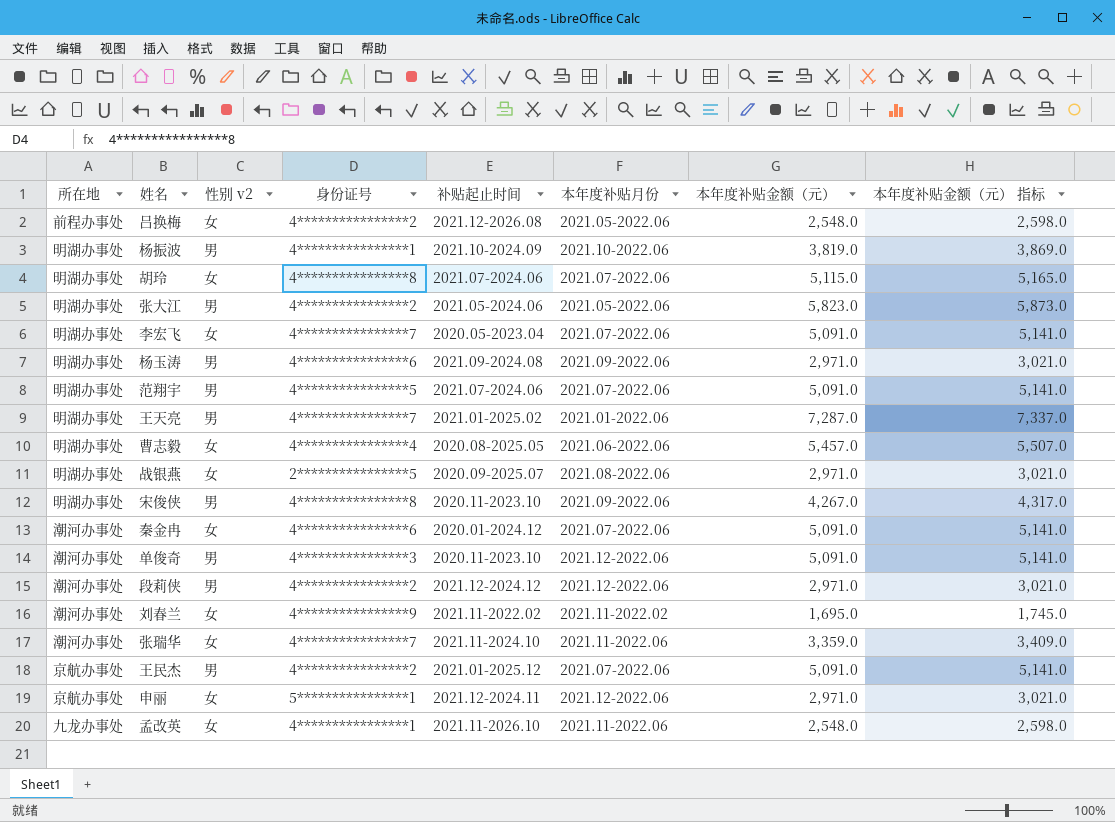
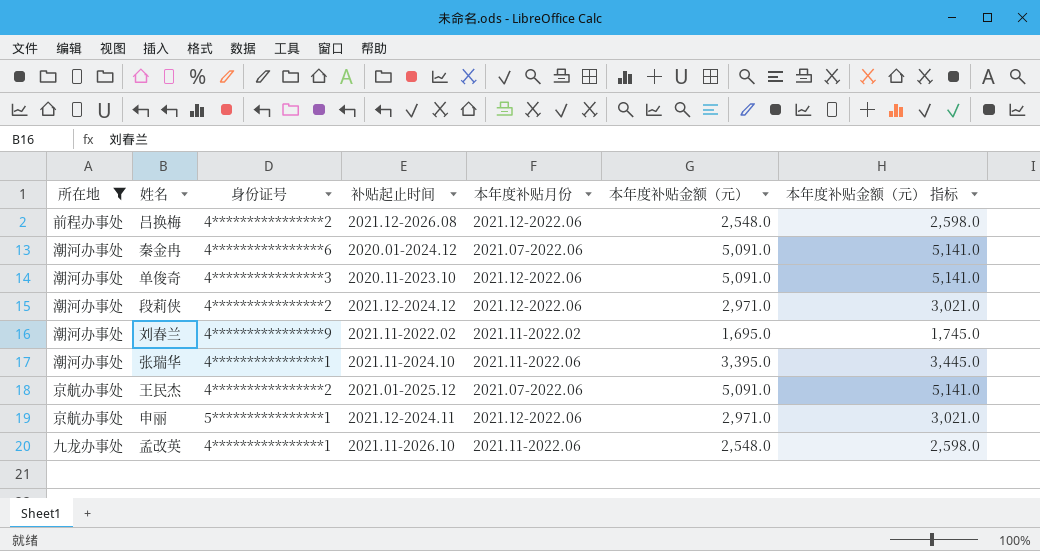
filter: none -> 所在地 != 明湖办事处
column 性别 v2 | position: 3 -> none
吕换梅 | 本年度补贴月份: 2021.05-2022.06 -> 2021.12-2022.06
张瑞华 | 身份证号: 4****************7 -> 4****************1
张瑞华 | 本年度补贴金额（元）: 3,359.0 -> 3,395.0
张瑞华 | 本年度补贴金额（元） 指标: 3,409.0 -> 3,445.0

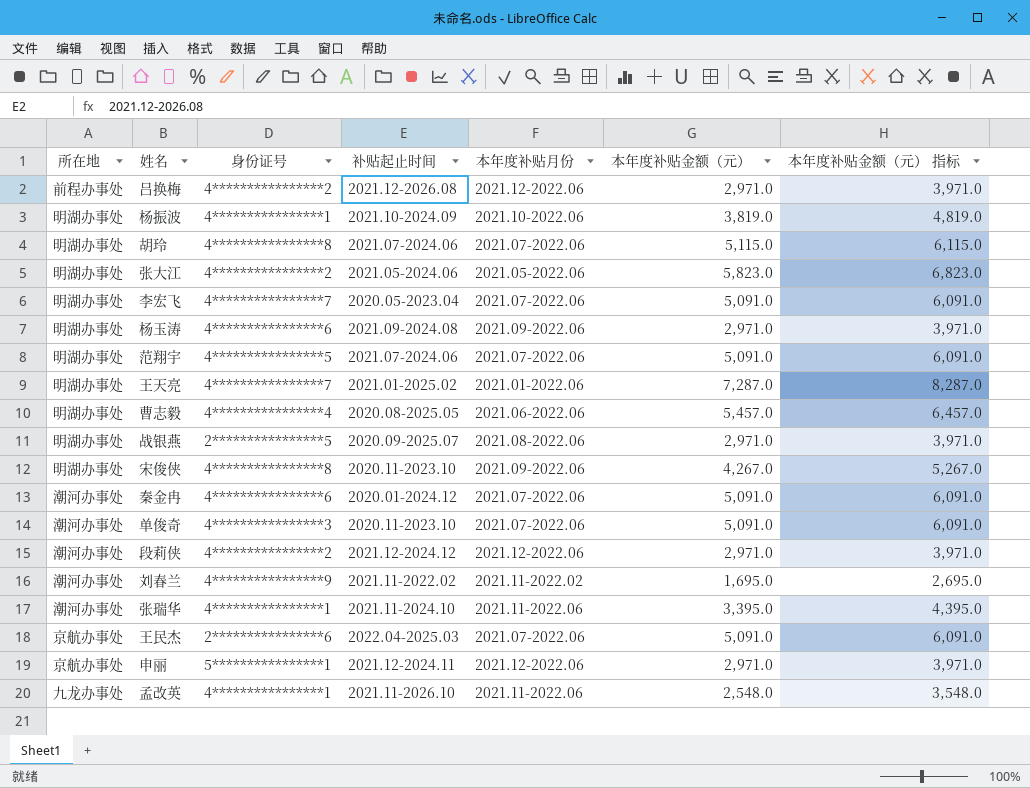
filter: 所在地 != 明湖办事处 -> none
column 本年度补贴金额（元） 指标 | formula: [本年度补贴金额（元）] + 50 -> [本年度补贴金额（元）] + 1000
吕换梅 | 本年度补贴金额（元）: 2,548.0 -> 2,971.0
单俊奇 | 本年度补贴月份: 2021.12-2022.06 -> 2021.07-2022.06
王民杰 | 身份证号: 4****************2 -> 2****************6
王民杰 | 补贴起止时间: 2021.01-2025.12 -> 2022.04-2025.03

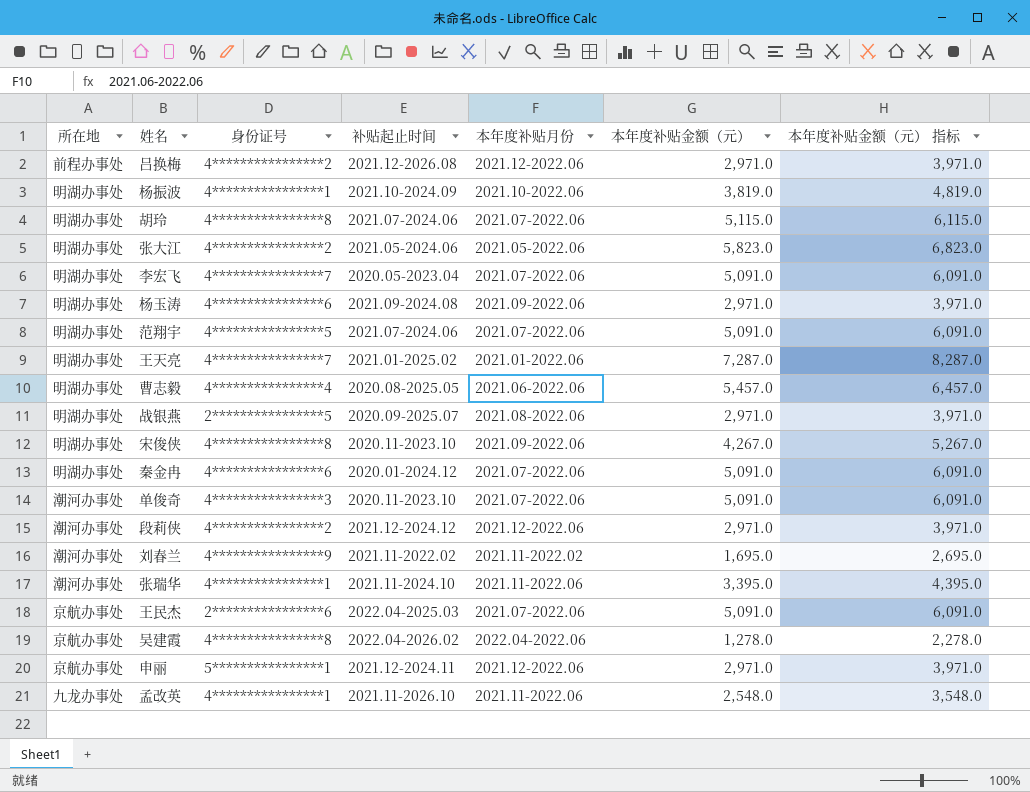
秦金冉 | 所在地: 潮河办事处 -> 明湖办事处
row 吴建霞: none -> 京航办事处 | 4****************8 | 2022.04-2026.02 | 2022.04-2022.06 | 1,278.0 | 2,278.0

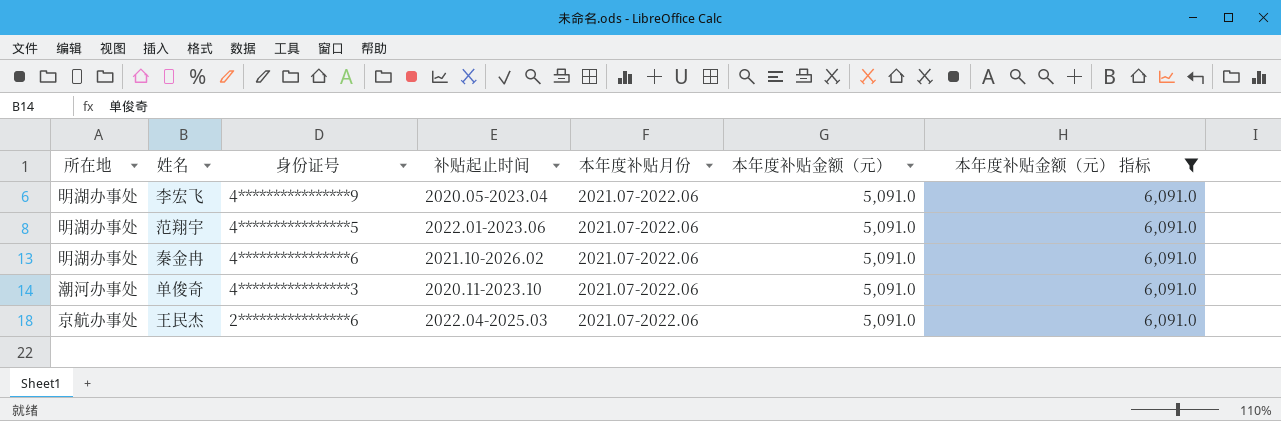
filter: none -> 本年度补贴金额（元） 指标 = 6,091.0
李宏飞 | 身份证号: 4****************7 -> 4****************9
范翔宇 | 补贴起止时间: 2021.07-2024.06 -> 2022.01-2023.06
秦金冉 | 补贴起止时间: 2020.01-2024.12 -> 2021.10-2026.02

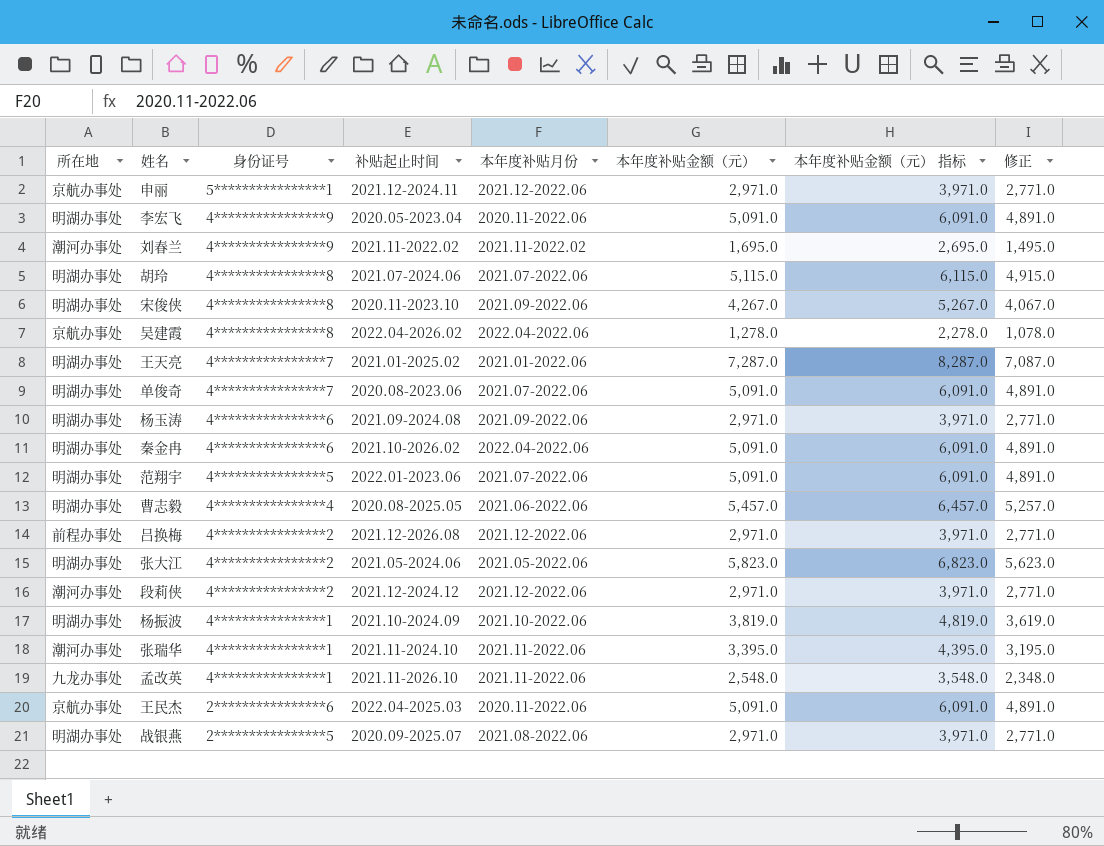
filter: 本年度补贴金额（元） 指标 = 6,091.0 -> none
row order: none -> 身份证号 descending
column 修正 | formula: none -> [本年度补贴金额（元）] - 200
李宏飞 | 本年度补贴月份: 2021.07-2022.06 -> 2020.11-2022.06
单俊奇 | 所在地: 潮河办事处 -> 明湖办事处
单俊奇 | 身份证号: 4****************3 -> 4****************7
单俊奇 | 补贴起止时间: 2020.11-2023.10 -> 2020.08-2023.06
秦金冉 | 本年度补贴月份: 2021.07-2022.06 -> 2022.04-2022.06
王民杰 | 本年度补贴月份: 2021.07-2022.06 -> 2020.11-2022.06

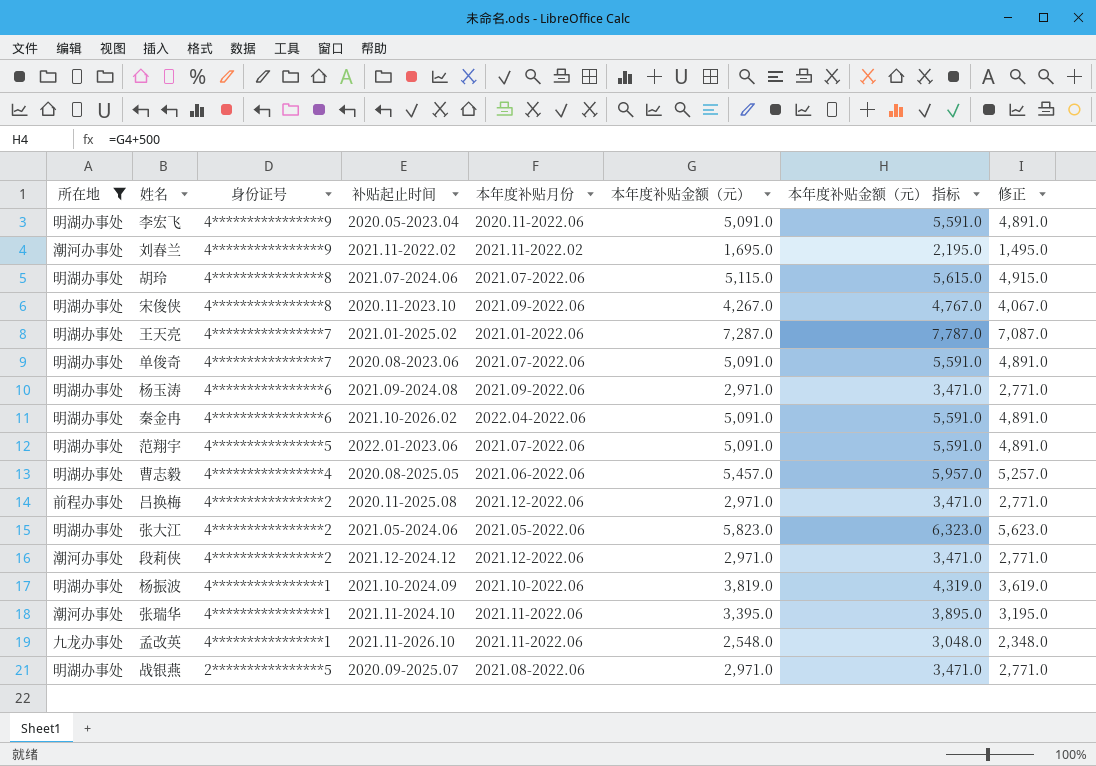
filter: none -> 所在地 != 京航办事处
column 本年度补贴金额（元） 指标 | formula: [本年度补贴金额（元）] + 1000 -> [本年度补贴金额（元）] + 500
吕换梅 | 补贴起止时间: 2021.12-2026.08 -> 2020.11-2025.08

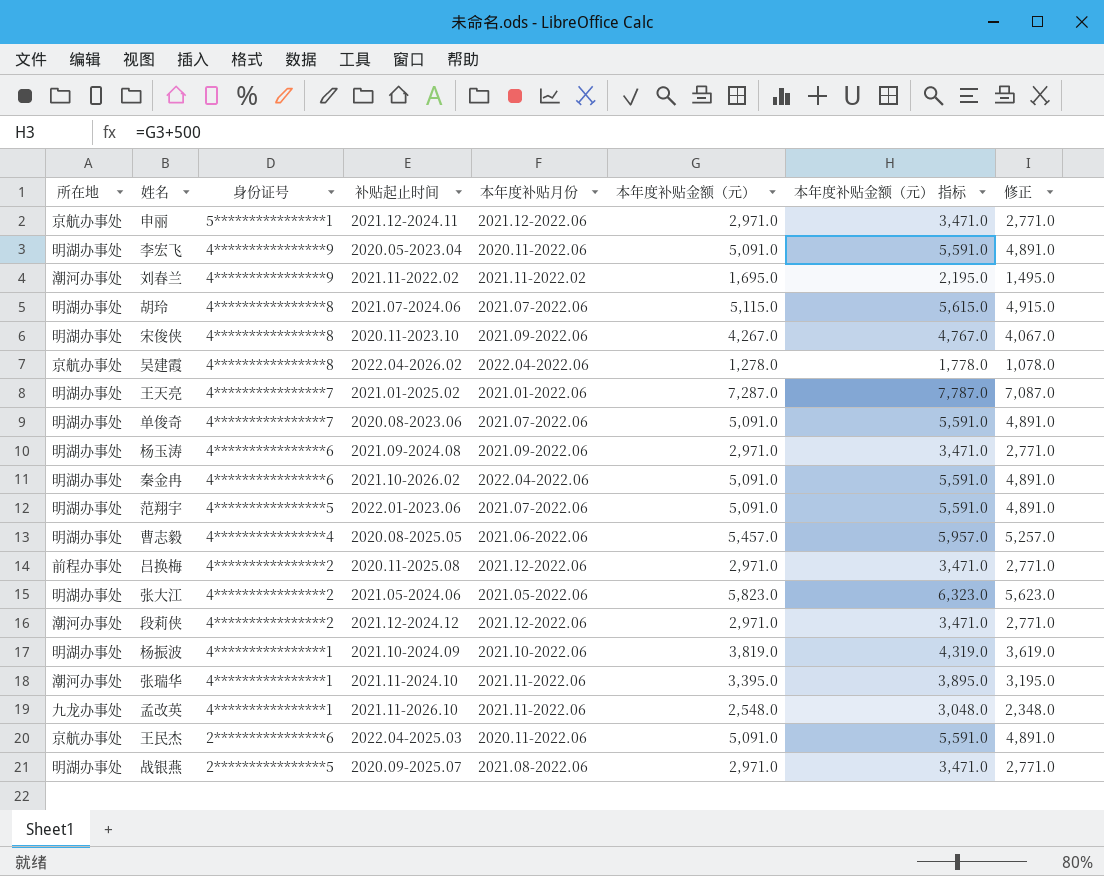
filter: 所在地 != 京航办事处 -> none

